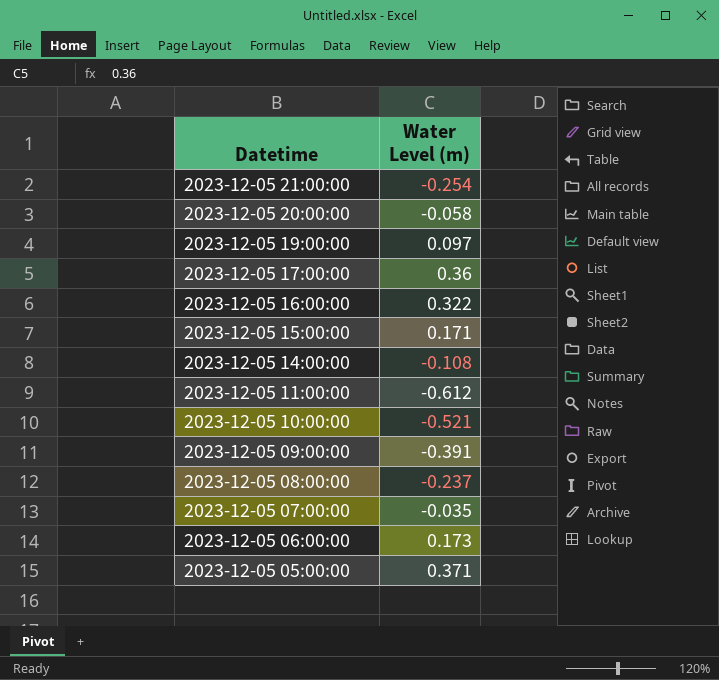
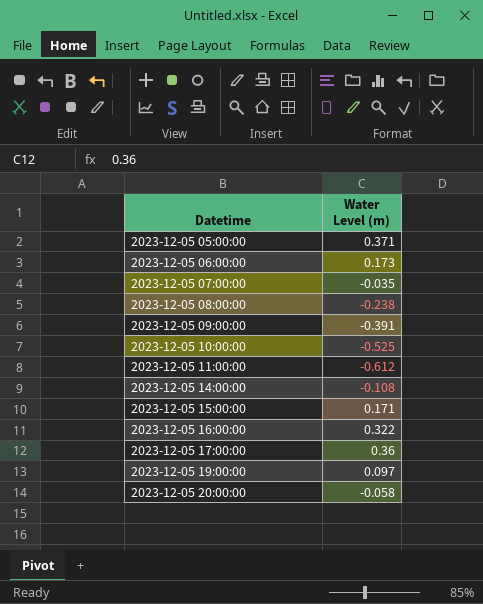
row order: Datetime descending -> Datetime ascending
row 2023-12-05 21:00:00: -0.254 -> none
2023-12-05 08:00:00 | Water Level (m): -0.237 -> -0.238
2023-12-05 10:00:00 | Water Level (m): -0.521 -> -0.525

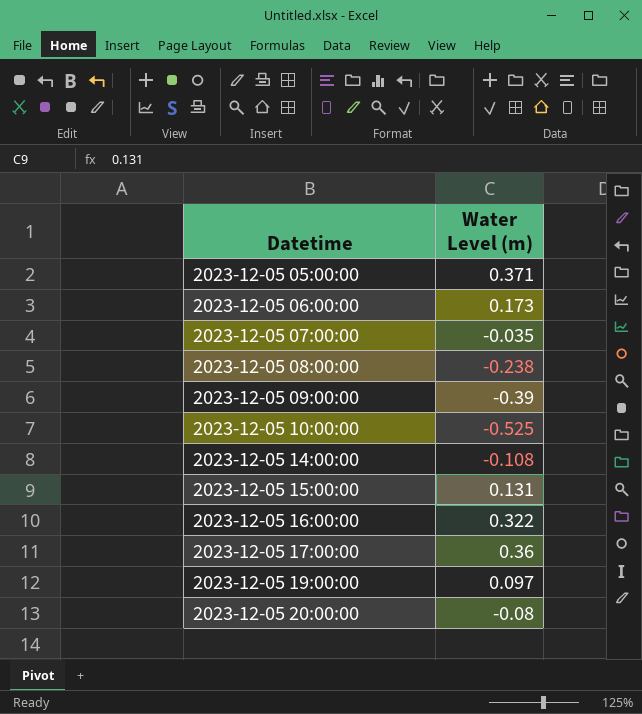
row 2023-12-05 11:00:00: -0.612 -> none
2023-12-05 09:00:00 | Water Level (m): -0.391 -> -0.39
2023-12-05 15:00:00 | Water Level (m): 0.171 -> 0.131
2023-12-05 20:00:00 | Water Level (m): -0.058 -> -0.08

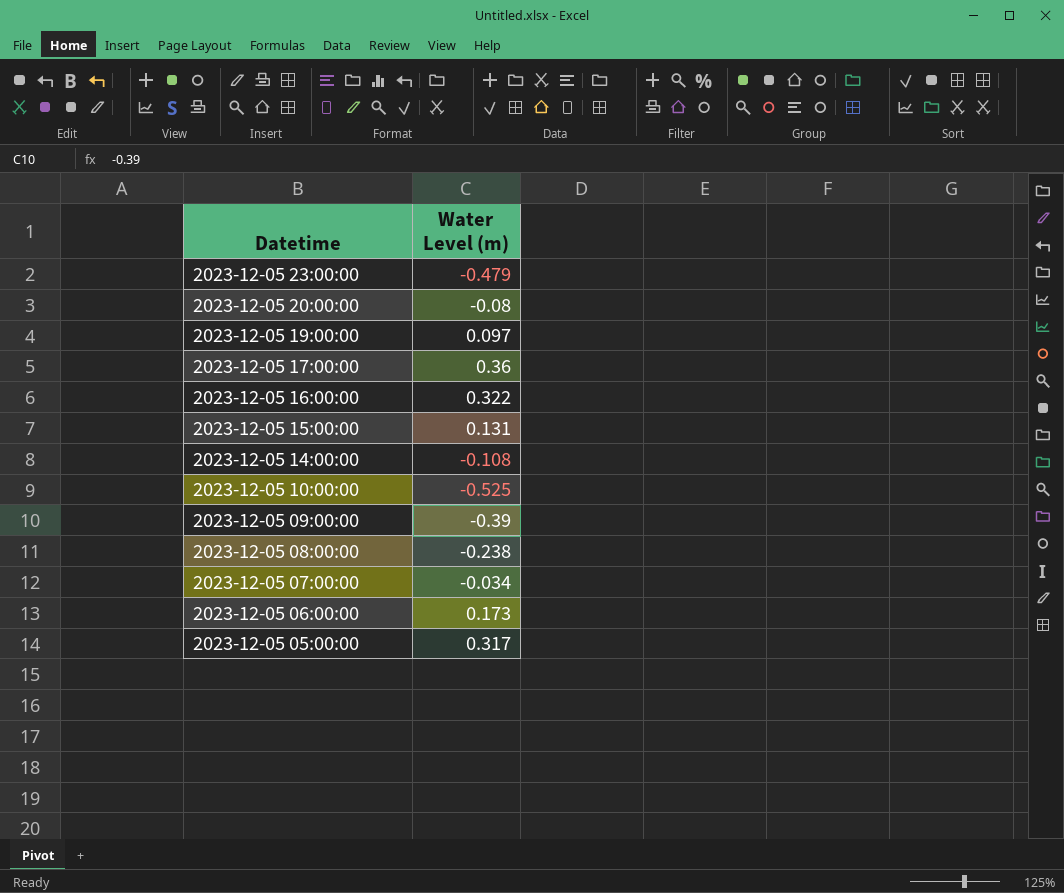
row order: Datetime ascending -> Datetime descending
row 2023-12-05 23:00:00: none -> -0.479
2023-12-05 07:00:00 | Water Level (m): -0.035 -> -0.034
2023-12-05 05:00:00 | Water Level (m): 0.371 -> 0.317

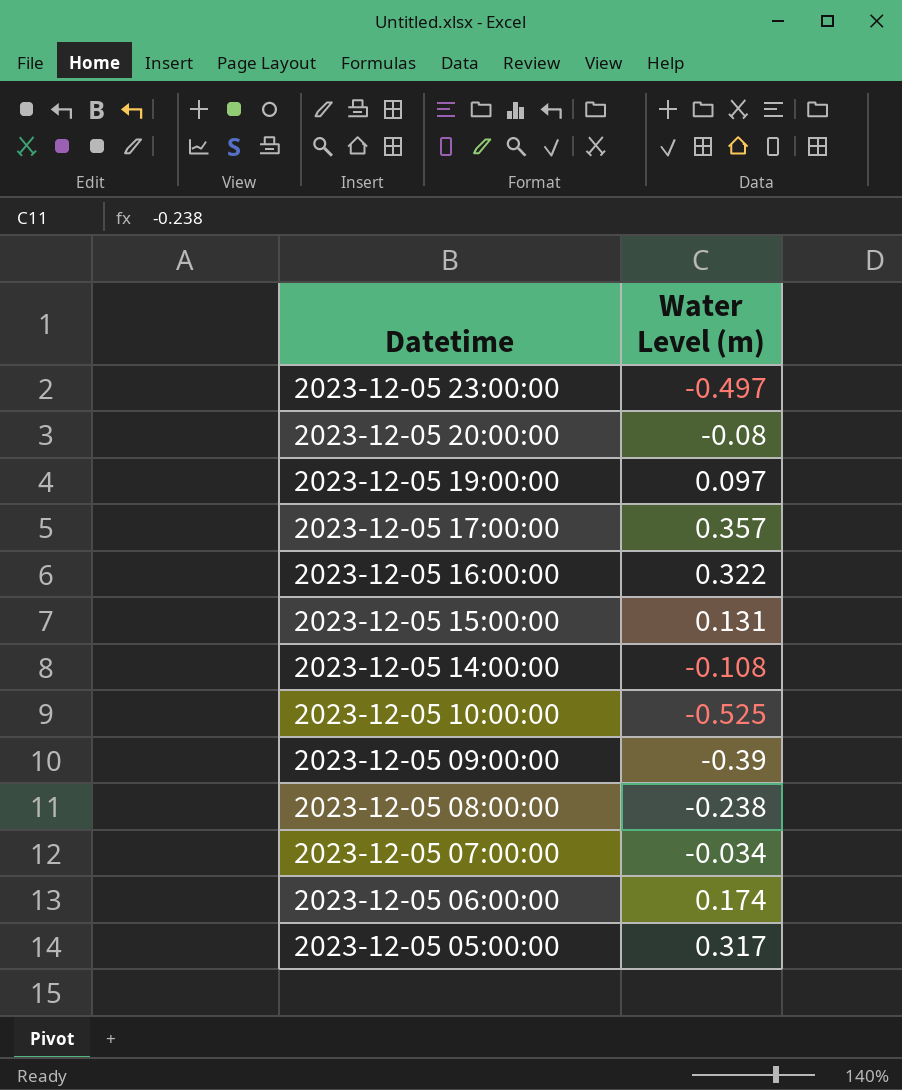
2023-12-05 23:00:00 | Water Level (m): -0.479 -> -0.497
2023-12-05 17:00:00 | Water Level (m): 0.36 -> 0.357
2023-12-05 06:00:00 | Water Level (m): 0.173 -> 0.174

